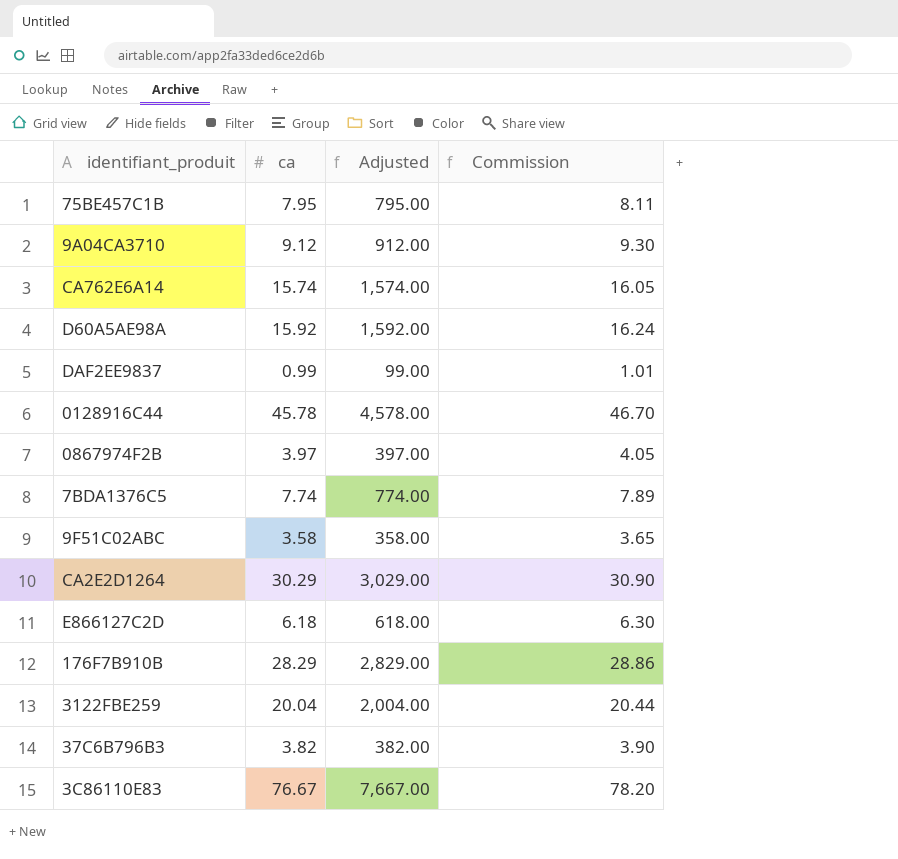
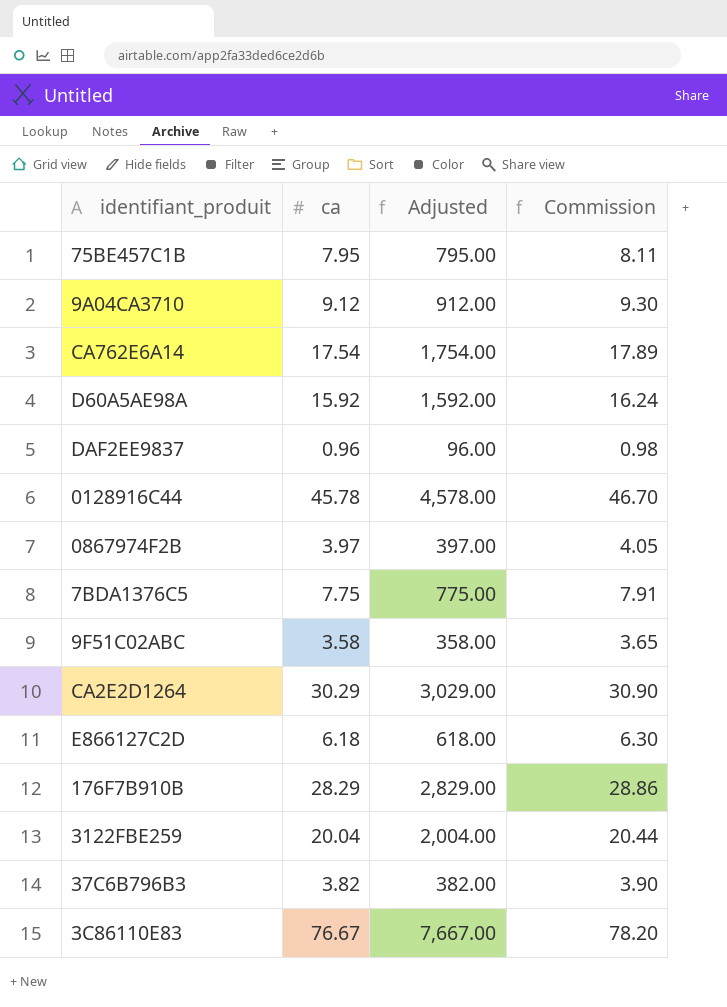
CA762E6A14 | ca: 15.74 -> 17.54
CA762E6A14 | Adjusted: 1,574.00 -> 1,754.00
CA762E6A14 | Commission: 16.05 -> 17.89
DAF2EE9837 | ca: 0.99 -> 0.96
DAF2EE9837 | Adjusted: 99.00 -> 96.00
DAF2EE9837 | Commission: 1.01 -> 0.98
7BDA1376C5 | ca: 7.74 -> 7.75
7BDA1376C5 | Adjusted: 774.00 -> 775.00
7BDA1376C5 | Commission: 7.89 -> 7.91

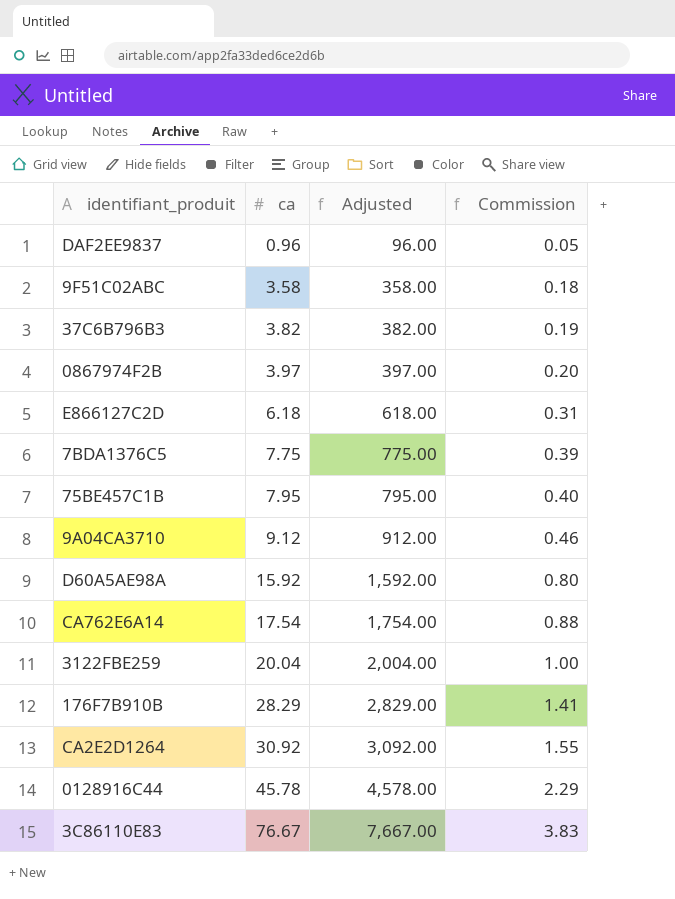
row order: none -> ca ascending
column Commission | formula: [ca] * 1.02 -> [ca] * 0.05
CA2E2D1264 | ca: 30.29 -> 30.92
CA2E2D1264 | Adjusted: 3,029.00 -> 3,092.00

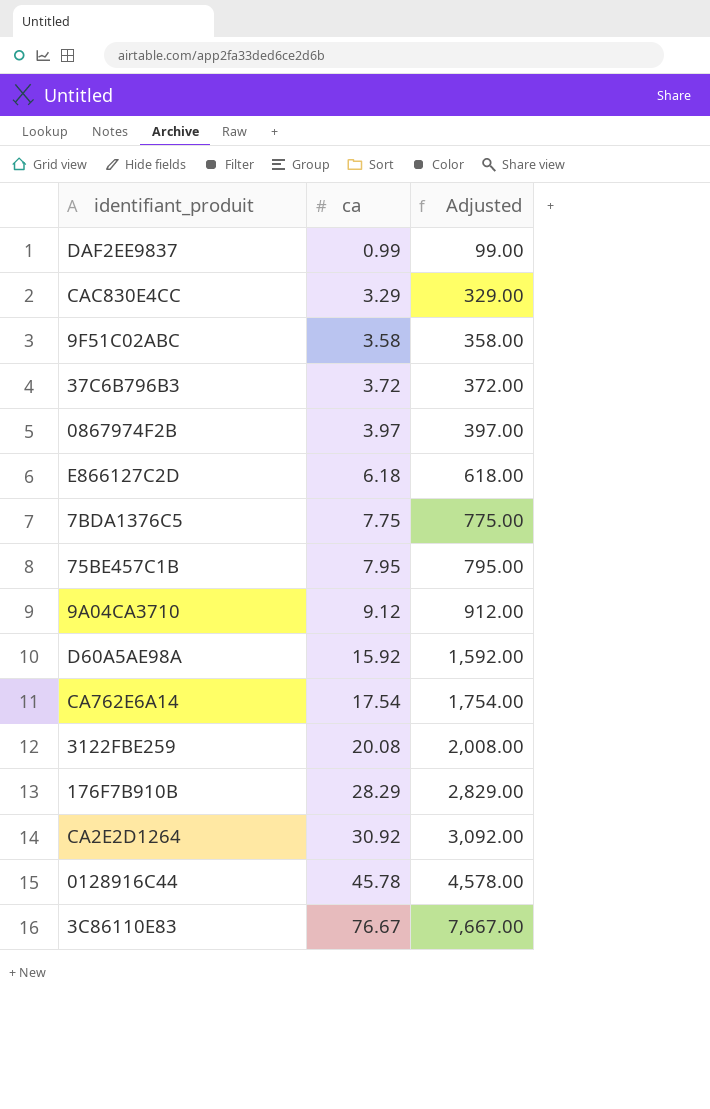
column Commission | formula: [ca] * 0.05 -> none
DAF2EE9837 | ca: 0.96 -> 0.99
DAF2EE9837 | Adjusted: 96.00 -> 99.00
row CAC830E4CC: none -> 3.29 | 329.00
37C6B796B3 | ca: 3.82 -> 3.72
37C6B796B3 | Adjusted: 382.00 -> 372.00
3122FBE259 | ca: 20.04 -> 20.08
3122FBE259 | Adjusted: 2,004.00 -> 2,008.00

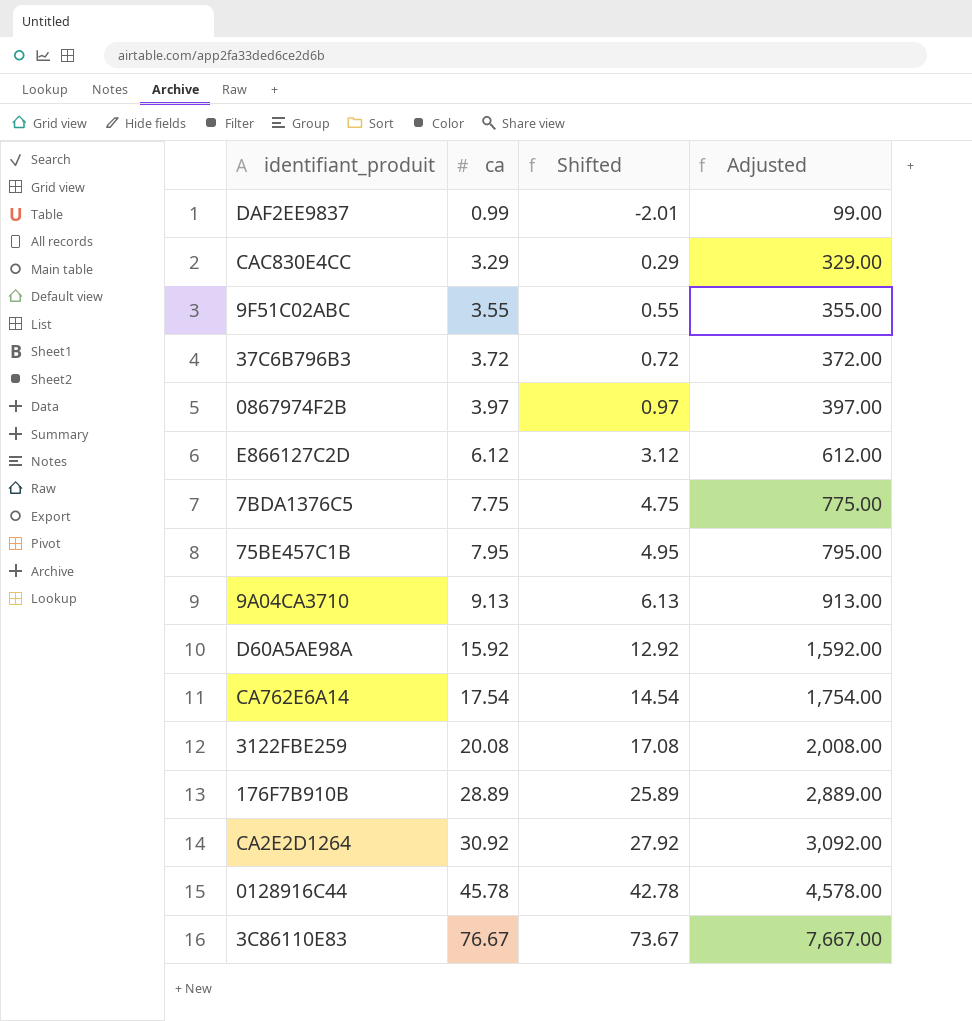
column Shifted | formula: none -> [ca] - 3
9F51C02ABC | ca: 3.58 -> 3.55
9F51C02ABC | Adjusted: 358.00 -> 355.00
E866127C2D | ca: 6.18 -> 6.12
E866127C2D | Adjusted: 618.00 -> 612.00
9A04CA3710 | ca: 9.12 -> 9.13
9A04CA3710 | Adjusted: 912.00 -> 913.00
176F7B910B | ca: 28.29 -> 28.89
176F7B910B | Adjusted: 2,829.00 -> 2,889.00

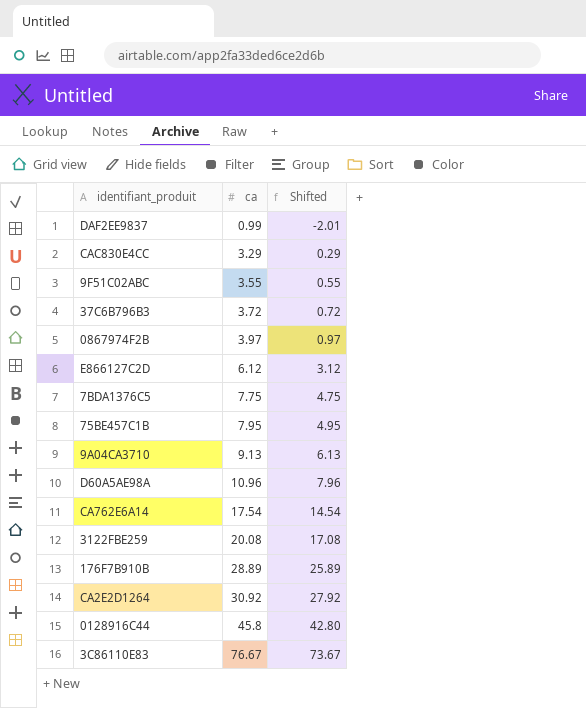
column Adjusted | formula: [ca] * 100 -> none
D60A5AE98A | ca: 15.92 -> 10.96
D60A5AE98A | Shifted: 12.92 -> 7.96
0128916C44 | ca: 45.78 -> 45.8
0128916C44 | Shifted: 42.78 -> 42.80

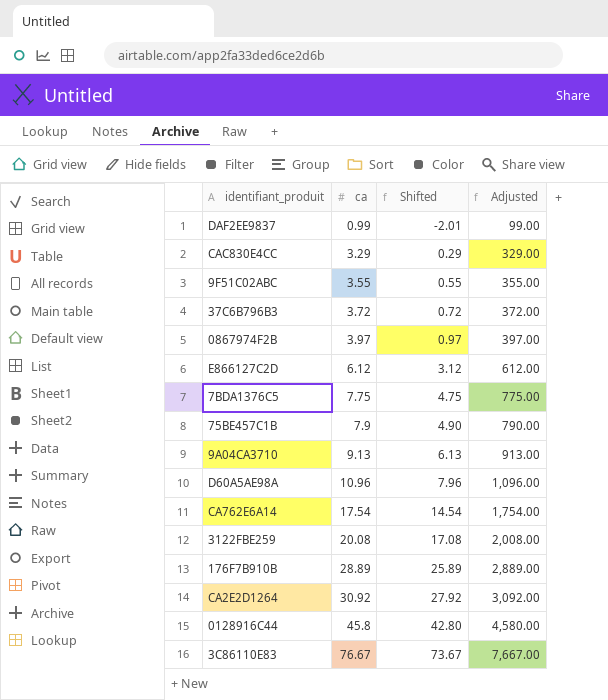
column Adjusted | formula: none -> [ca] * 100
75BE457C1B | ca: 7.95 -> 7.9
75BE457C1B | Shifted: 4.95 -> 4.90

